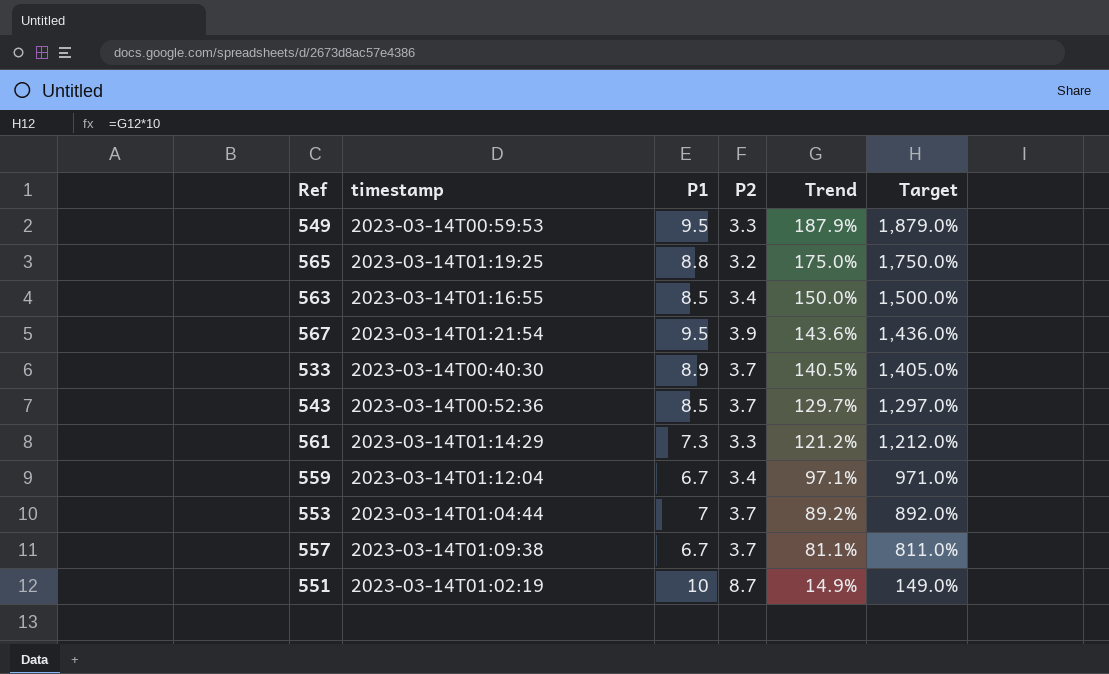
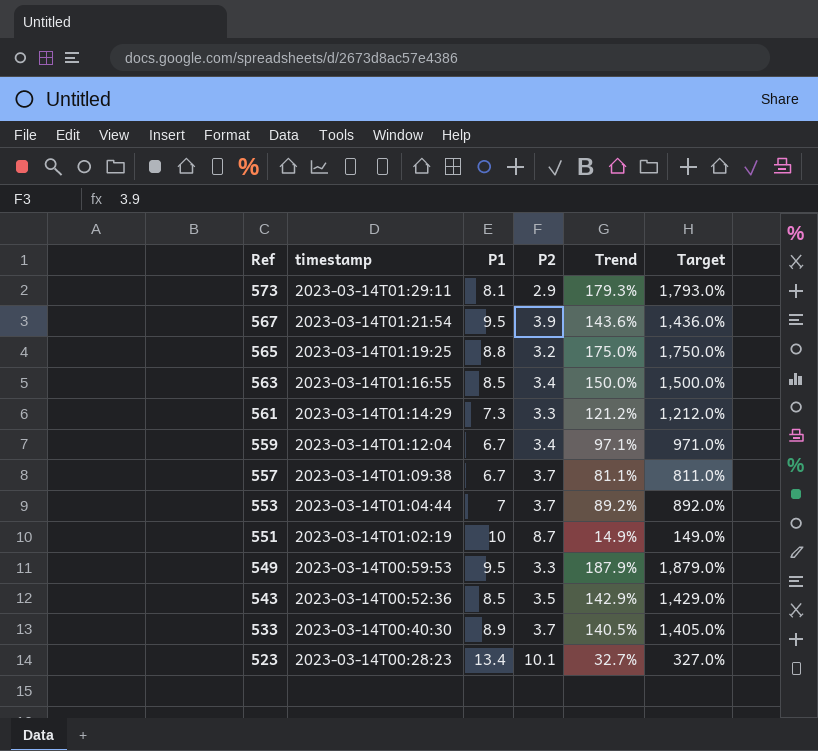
row order: Trend descending -> Ref descending
row 573: none -> 2023-03-14T01:29:11 | 8.1 | 2.9 | 179.3% | 1,793.0%
543 | P2: 3.7 -> 3.5
543 | Trend: 129.7% -> 142.9%
543 | Target: 1,297.0% -> 1,429.0%
row 523: none -> 2023-03-14T00:28:23 | 13.4 | 10.1 | 32.7% | 327.0%

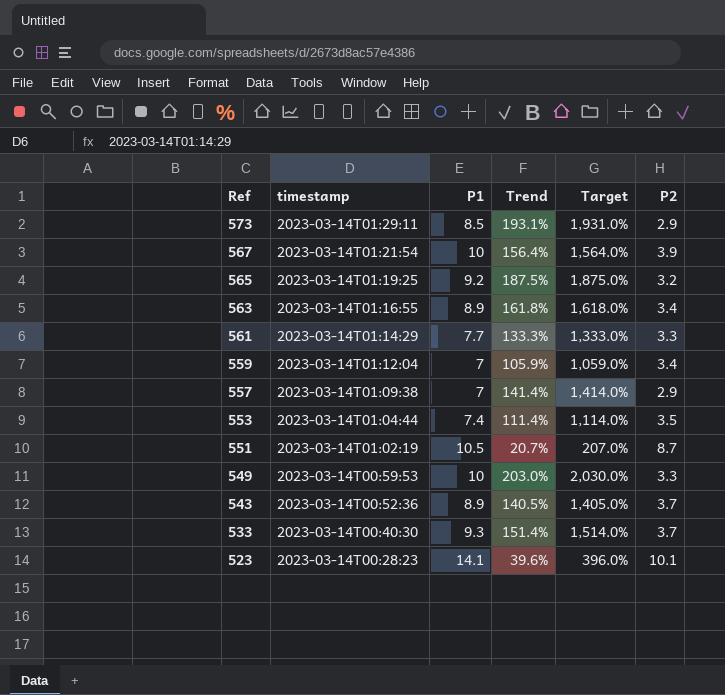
column P2 | position: 4 -> 6
573 | P1: 8.1 -> 8.5
573 | Trend: 179.3% -> 193.1%
573 | Target: 1,793.0% -> 1,931.0%
567 | P1: 9.5 -> 10
567 | Trend: 143.6% -> 156.4%
567 | Target: 1,436.0% -> 1,564.0%
565 | P1: 8.8 -> 9.2
565 | Trend: 175.0% -> 187.5%
565 | Target: 1,750.0% -> 1,875.0%
563 | P1: 8.5 -> 8.9
563 | Trend: 150.0% -> 161.8%
563 | Target: 1,500.0% -> 1,618.0%
561 | P1: 7.3 -> 7.7
561 | Trend: 121.2% -> 133.3%
561 | Target: 1,212.0% -> 1,333.0%
559 | P1: 6.7 -> 7
559 | Trend: 97.1% -> 105.9%
559 | Target: 971.0% -> 1,059.0%
557 | P1: 6.7 -> 7
557 | Trend: 81.1% -> 141.4%
557 | Target: 811.0% -> 1,414.0%
557 | P2: 3.7 -> 2.9
553 | P1: 7 -> 7.4
553 | Trend: 89.2% -> 111.4%
553 | Target: 892.0% -> 1,114.0%
553 | P2: 3.7 -> 3.5
551 | P1: 10 -> 10.5
551 | Trend: 14.9% -> 20.7%
551 | Target: 149.0% -> 207.0%
549 | P1: 9.5 -> 10
549 | Trend: 187.9% -> 203.0%
549 | Target: 1,879.0% -> 2,030.0%
543 | P1: 8.5 -> 8.9
543 | Trend: 142.9% -> 140.5%
543 | Target: 1,429.0% -> 1,405.0%
543 | P2: 3.5 -> 3.7
533 | P1: 8.9 -> 9.3
533 | Trend: 140.5% -> 151.4%
533 | Target: 1,405.0% -> 1,514.0%
523 | P1: 13.4 -> 14.1
523 | Trend: 32.7% -> 39.6%
523 | Target: 327.0% -> 396.0%

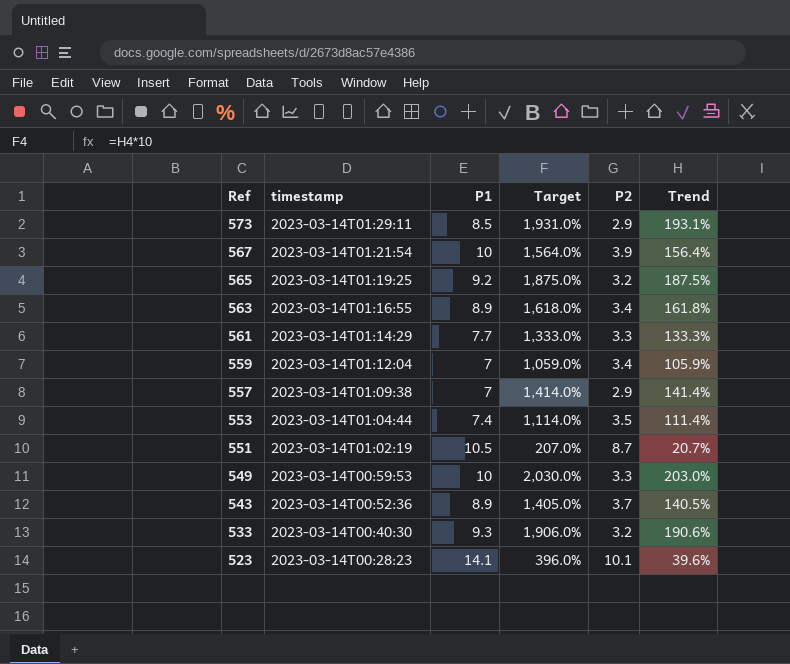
column Trend | position: 4 -> 6
533 | Target: 1,514.0% -> 1,906.0%
533 | P2: 3.7 -> 3.2
533 | Trend: 151.4% -> 190.6%

